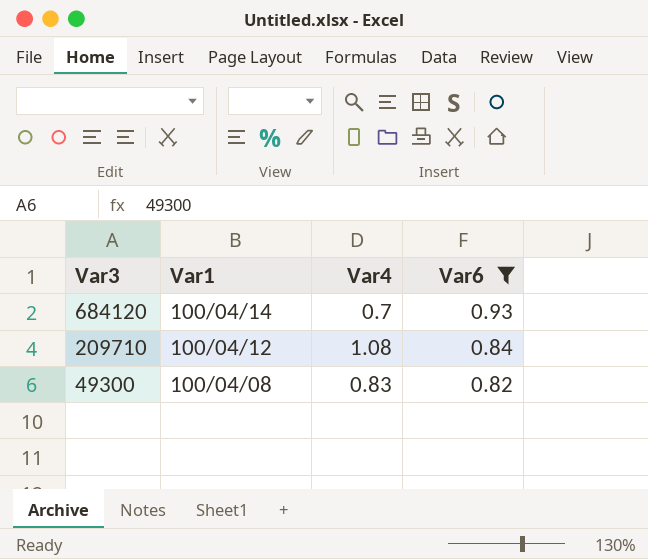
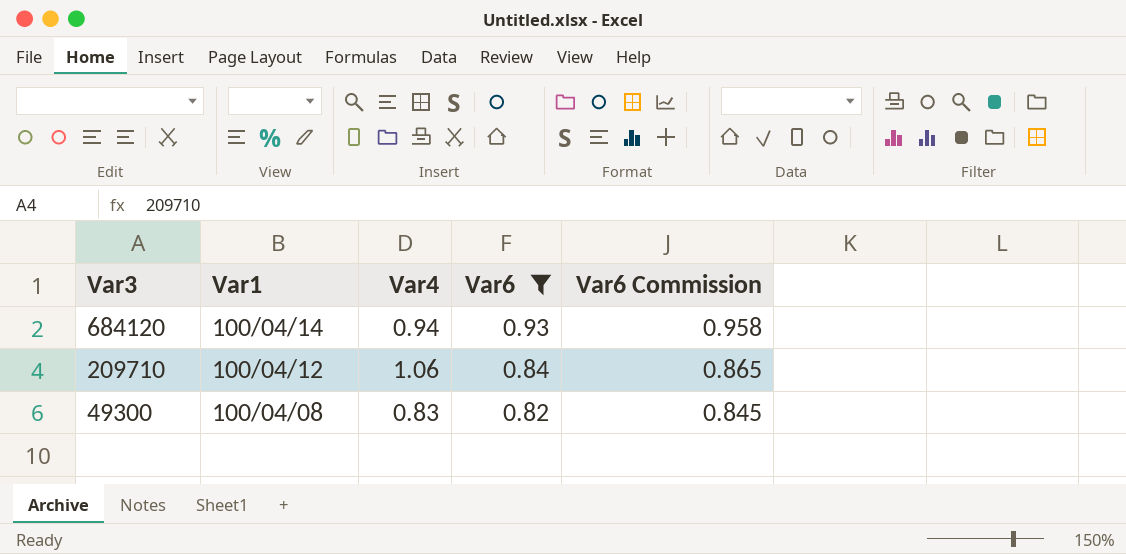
column Var6 Commission | formula: none -> [Var6] * 1.03
684120 | Var4: 0.7 -> 0.94
209710 | Var4: 1.08 -> 1.06

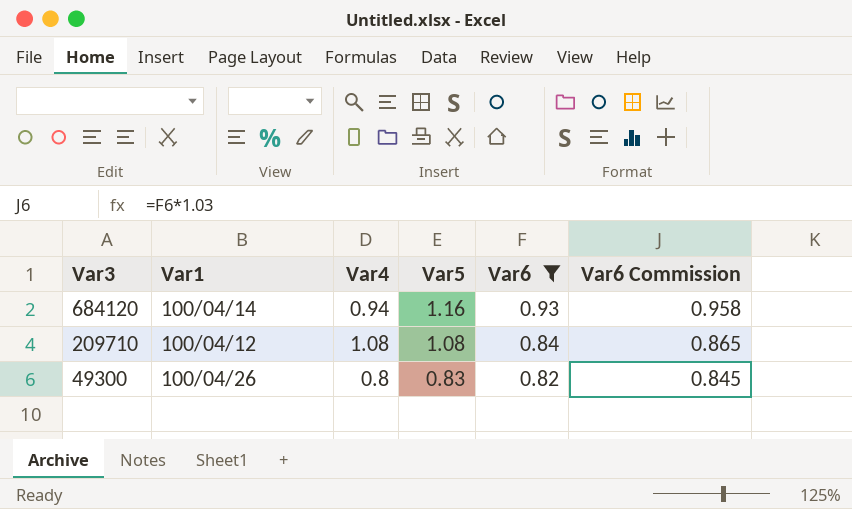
column Var5 | position: none -> 4
209710 | Var4: 1.06 -> 1.08
49300 | Var1: 100/04/08 -> 100/04/26
49300 | Var4: 0.83 -> 0.8

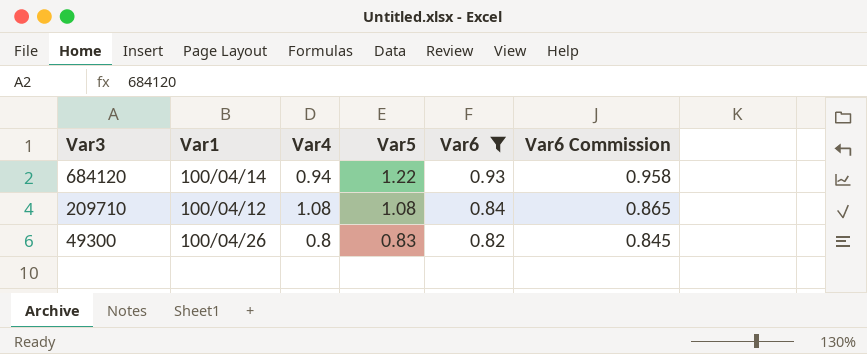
684120 | Var5: 1.16 -> 1.22

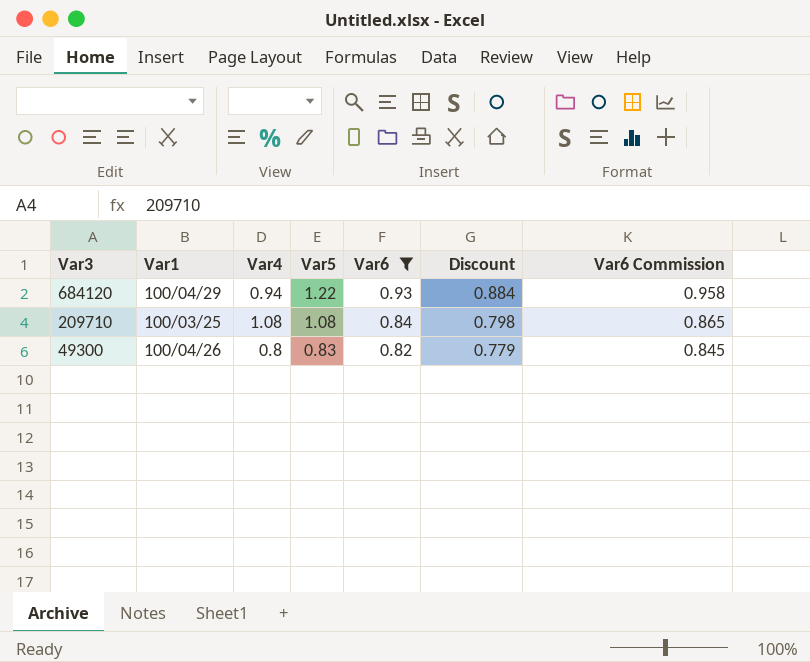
column Discount | formula: none -> [Var6] * 0.95
684120 | Var1: 100/04/14 -> 100/04/29
209710 | Var1: 100/04/12 -> 100/03/25

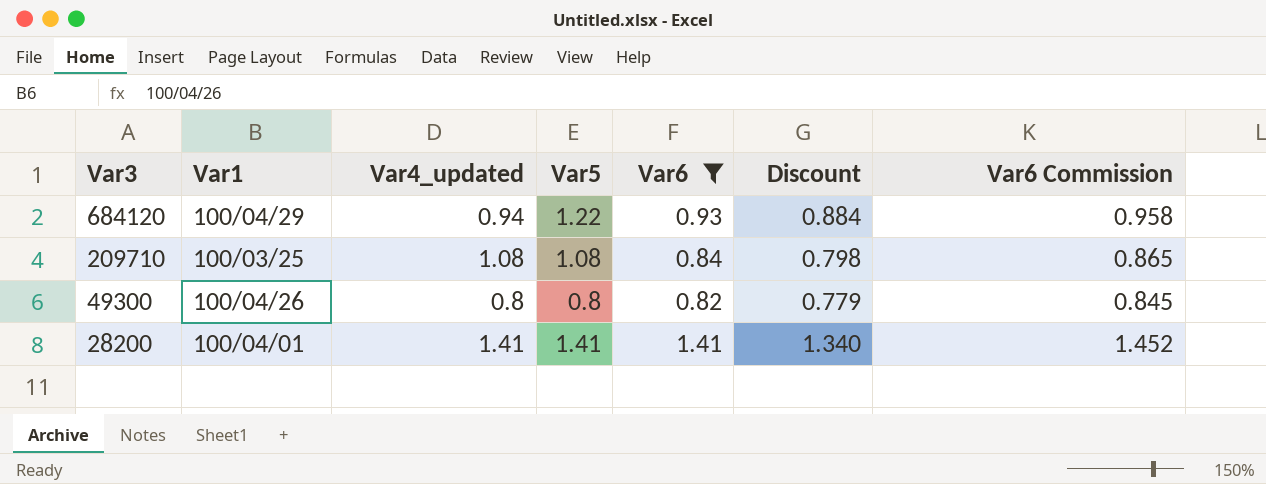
column name: Var4 -> Var4_updated
49300 | Var5: 0.83 -> 0.8
row 28200: none -> 100/04/01 | 1.41 | 1.41 | 1.41 | 1.340 | 1.452

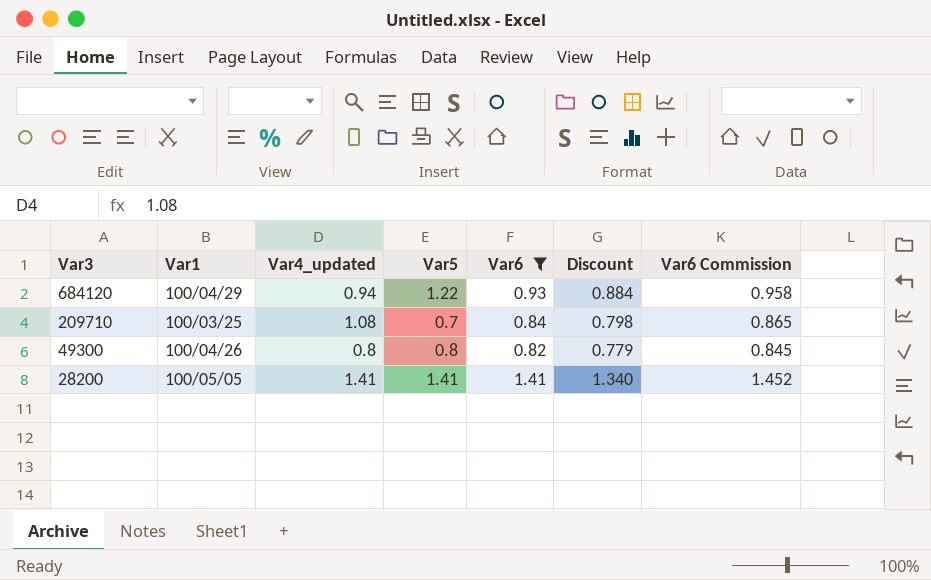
209710 | Var5: 1.08 -> 0.7
28200 | Var1: 100/04/01 -> 100/05/05

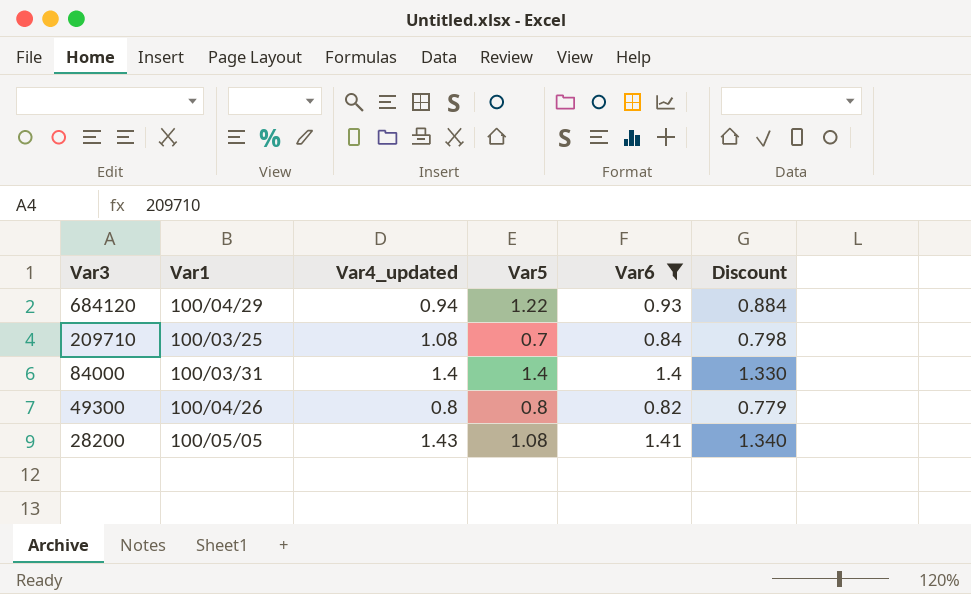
column Var6 Commission | formula: [Var6] * 1.03 -> none
row 84000: none -> 100/03/31 | 1.4 | 1.4 | 1.4 | 1.330
28200 | Var4_updated: 1.41 -> 1.43
28200 | Var5: 1.41 -> 1.08

